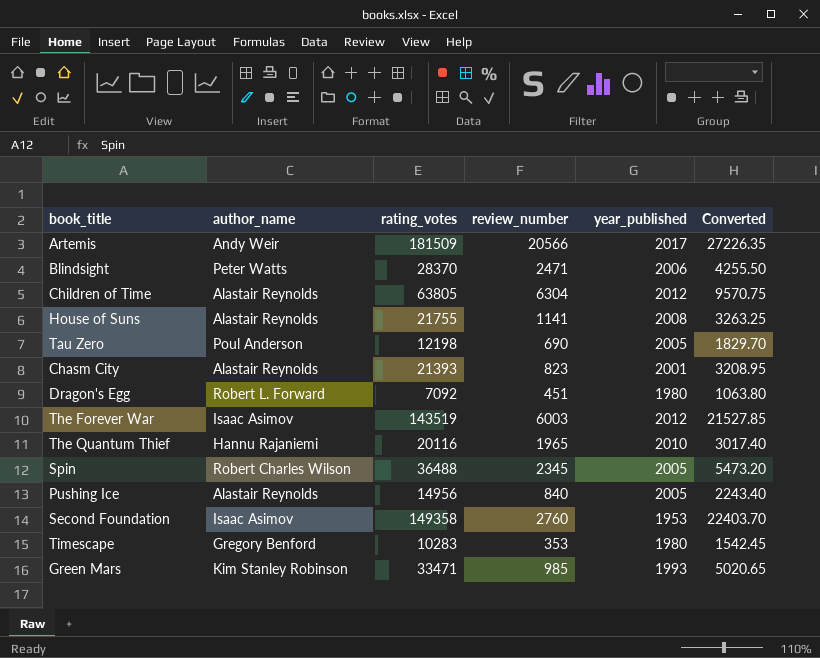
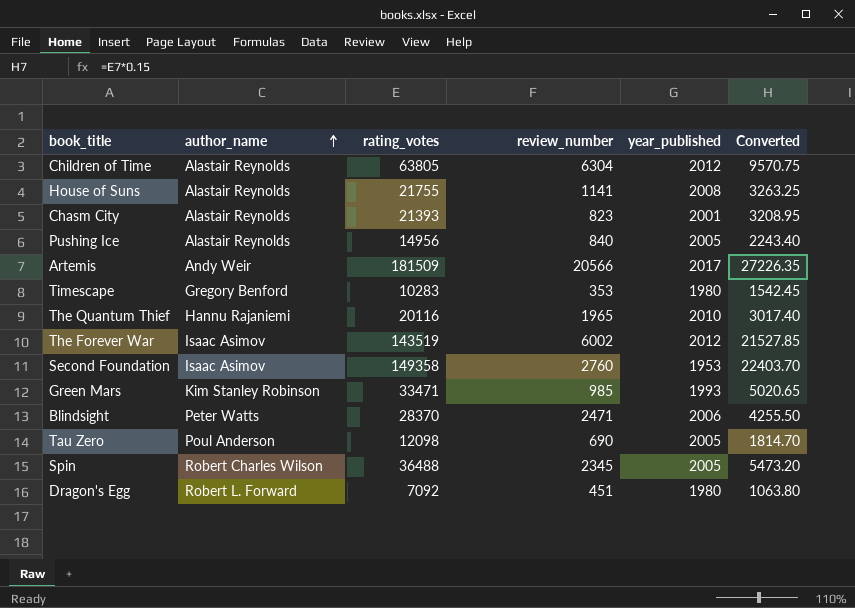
row order: none -> author_name ascending
The Forever War | review_number: 6003 -> 6002
Tau Zero | rating_votes: 12198 -> 12098
Tau Zero | Converted: 1829.70 -> 1814.70

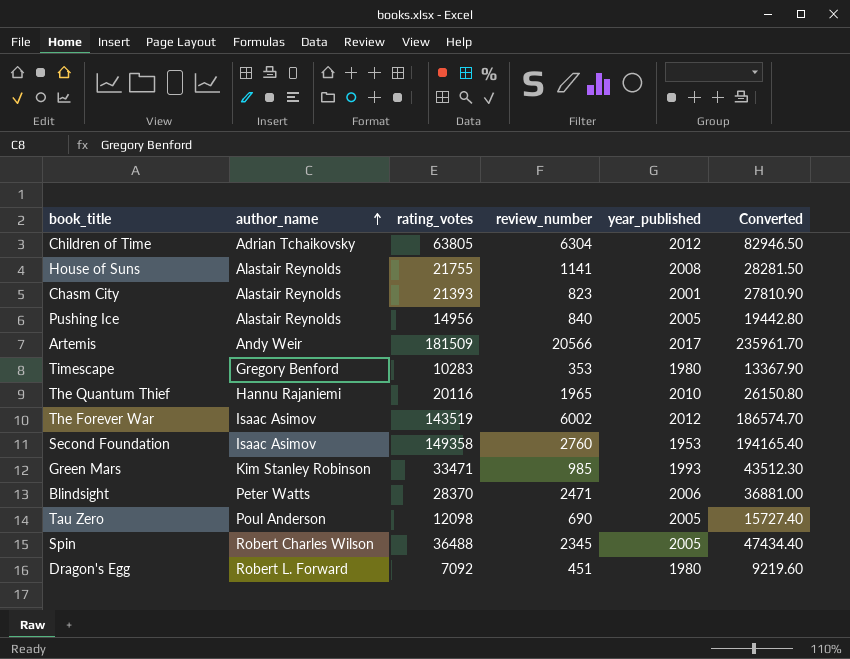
column Converted | formula: [rating_votes] * 0.15 -> [rating_votes] * 1.3
Children of Time | author_name: Alastair Reynolds -> Adrian Tchaikovsky

